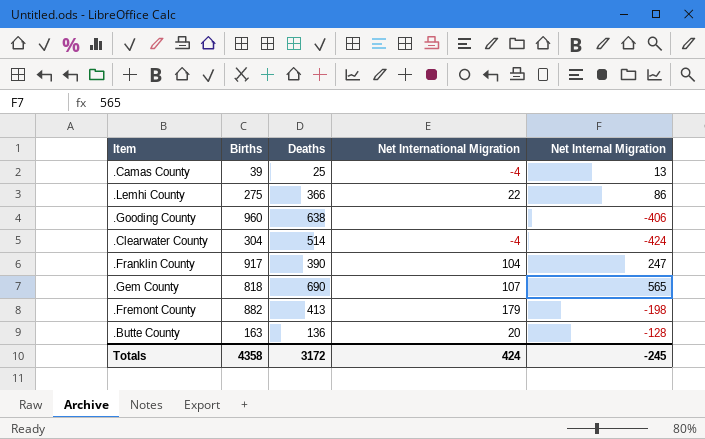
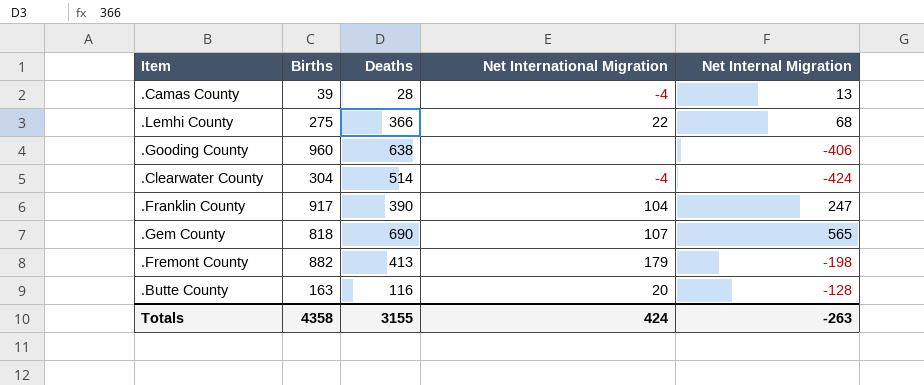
.Camas County | Deaths: 25 -> 28
.Lemhi County | Net Internal Migration: 86 -> 68
.Butte County | Deaths: 136 -> 116
Totals | Deaths: 3172 -> 3155
Totals | Net Internal Migration: -245 -> -263

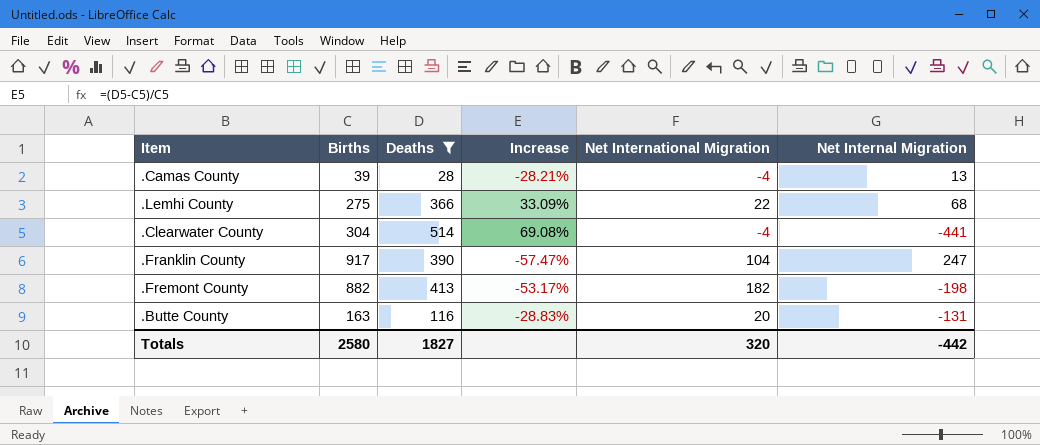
filter: none -> Deaths <= 514
column Increase | formula: none -> ([Deaths] - [Births]) / [Births]
.Clearwater County | Net Internal Migration: -424 -> -441
.Fremont County | Net International Migration: 179 -> 182
.Butte County | Net Internal Migration: -128 -> -131
Totals | Births: 4358 -> 2580
Totals | Deaths: 3155 -> 1827
Totals | Net International Migration: 424 -> 320
Totals | Net Internal Migration: -263 -> -442

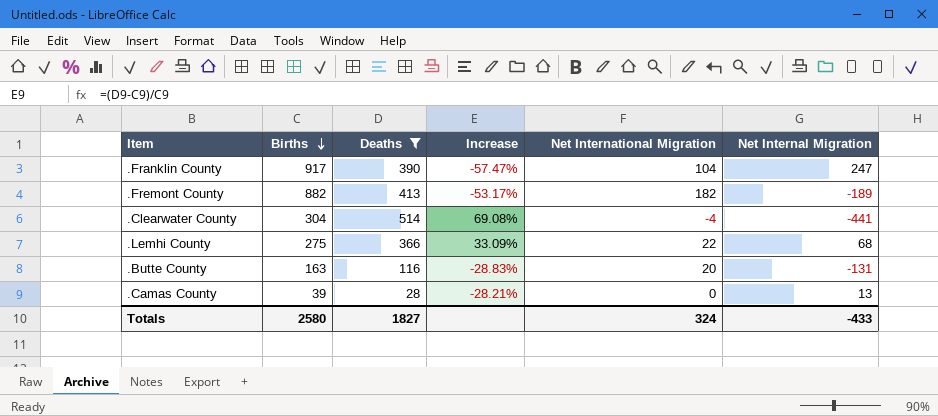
row order: none -> Births descending
.Fremont County | Net Internal Migration: -198 -> -189
.Camas County | Net International Migration: -4 -> 0
Totals | Net International Migration: 320 -> 324
Totals | Net Internal Migration: -442 -> -433

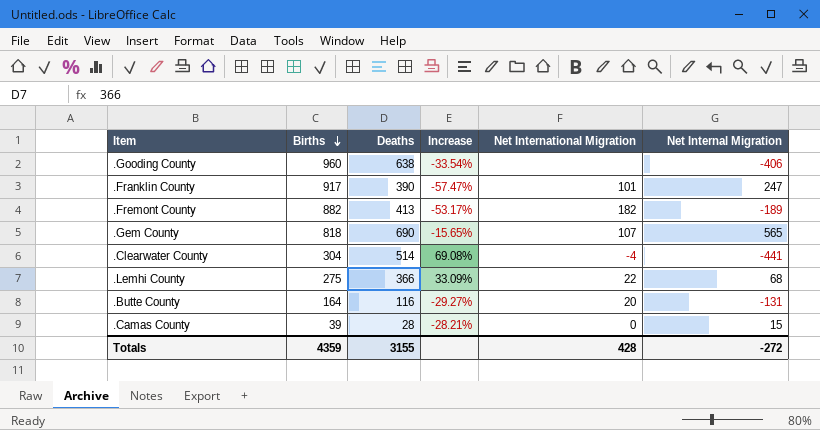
filter: Deaths <= 514 -> none
.Franklin County | Net International Migration: 104 -> 101
.Butte County | Births: 163 -> 164
.Butte County | Increase: -28.83% -> -29.27%
.Camas County | Net Internal Migration: 13 -> 15
Totals | Births: 2580 -> 4359
Totals | Deaths: 1827 -> 3155
Totals | Net International Migration: 324 -> 428
Totals | Net Internal Migration: -433 -> -272

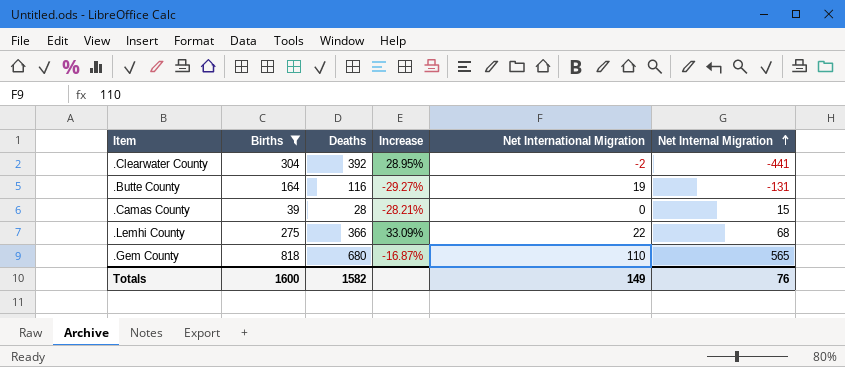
filter: none -> Births <= 818
row order: Births descending -> Net Internal Migration ascending
.Clearwater County | Deaths: 514 -> 392
.Clearwater County | Increase: 69.08% -> 28.95%
.Clearwater County | Net International Migration: -4 -> -2
.Butte County | Net International Migration: 20 -> 19
.Gem County | Deaths: 690 -> 680
.Gem County | Increase: -15.65% -> -16.87%
.Gem County | Net International Migration: 107 -> 110
Totals | Births: 4359 -> 1600
Totals | Deaths: 3155 -> 1582
Totals | Net International Migration: 428 -> 149
Totals | Net Internal Migration: -272 -> 76

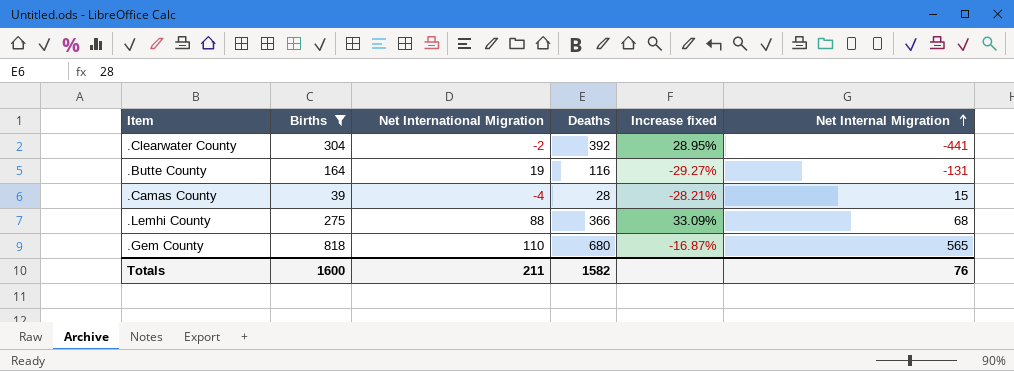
column Net International Migration | position: 5 -> 3
column name: Increase -> Increase fixed
.Camas County | Net International Migration: 0 -> -4
.Lemhi County | Net International Migration: 22 -> 88
Totals | Net International Migration: 149 -> 211

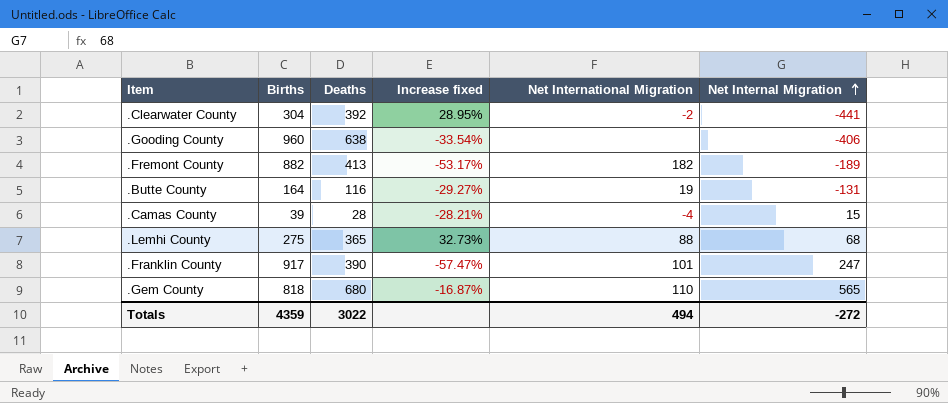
filter: Births <= 818 -> none
column Net International Migration | position: 3 -> 5
.Lemhi County | Deaths: 366 -> 365
.Lemhi County | Increase fixed: 33.09% -> 32.73%
Totals | Births: 1600 -> 4359
Totals | Deaths: 1582 -> 3022
Totals | Net International Migration: 211 -> 494
Totals | Net Internal Migration: 76 -> -272

